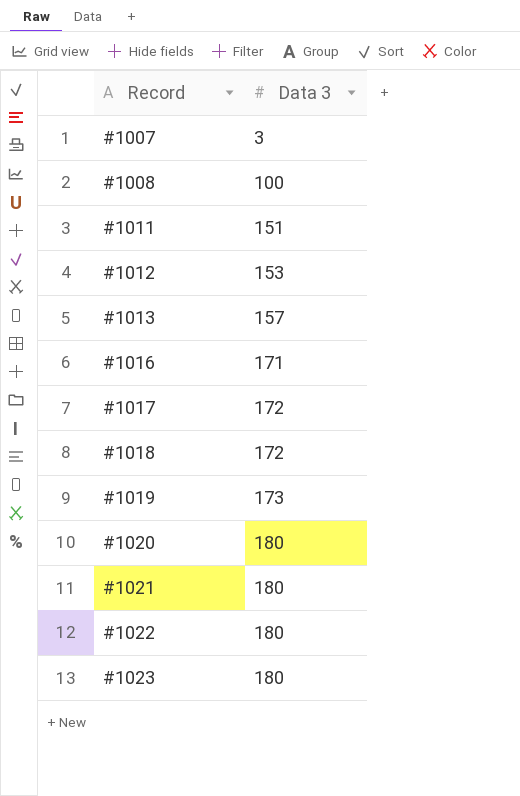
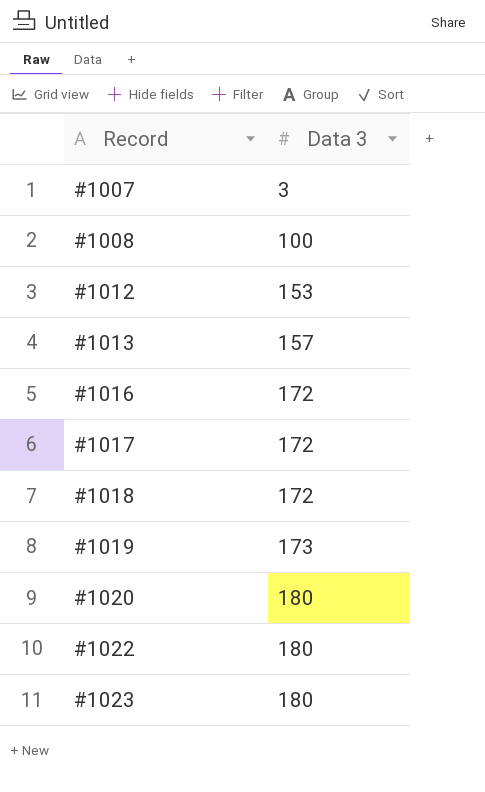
row #1011: 151 -> none
row #1021: 180 -> none
#1016 | Data 3: 171 -> 172

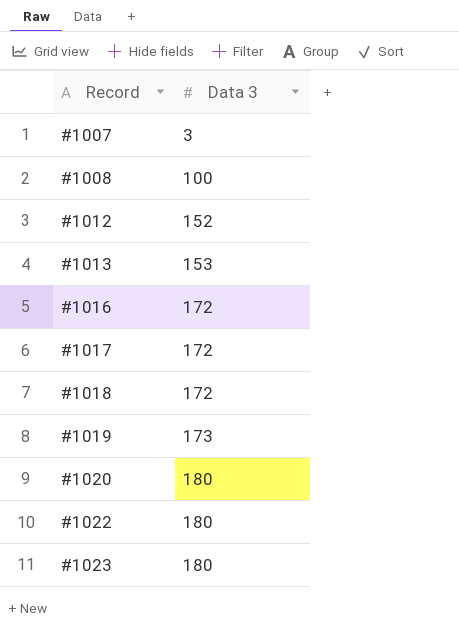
#1012 | Data 3: 153 -> 152
#1013 | Data 3: 157 -> 153

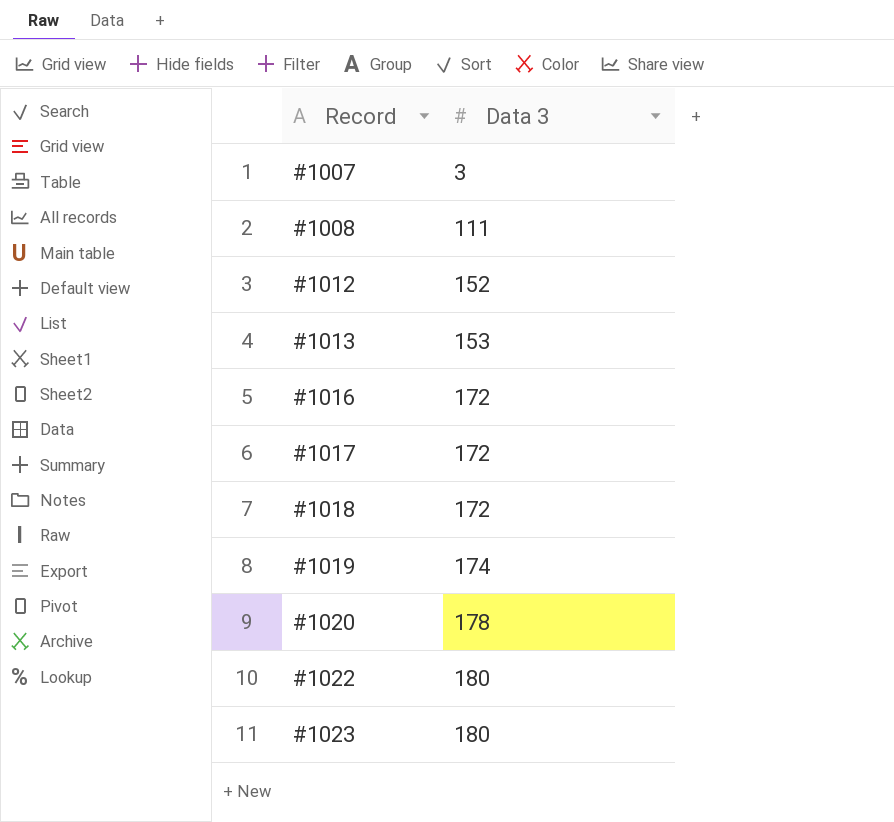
#1008 | Data 3: 100 -> 111
#1019 | Data 3: 173 -> 174
#1020 | Data 3: 180 -> 178

